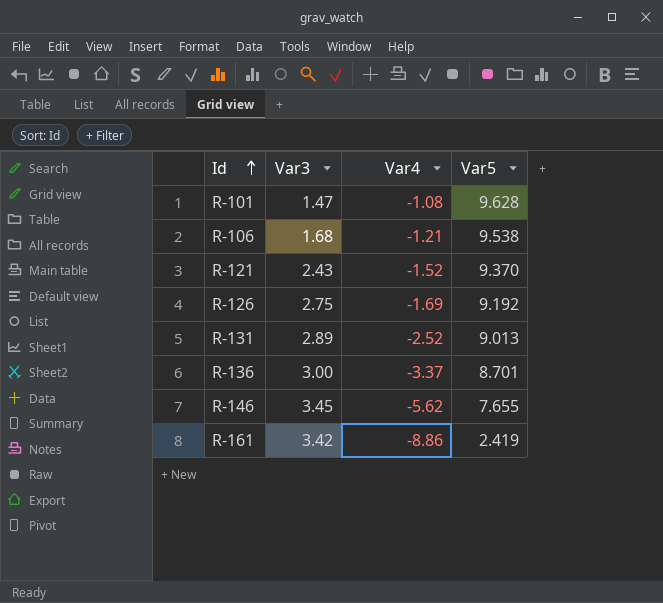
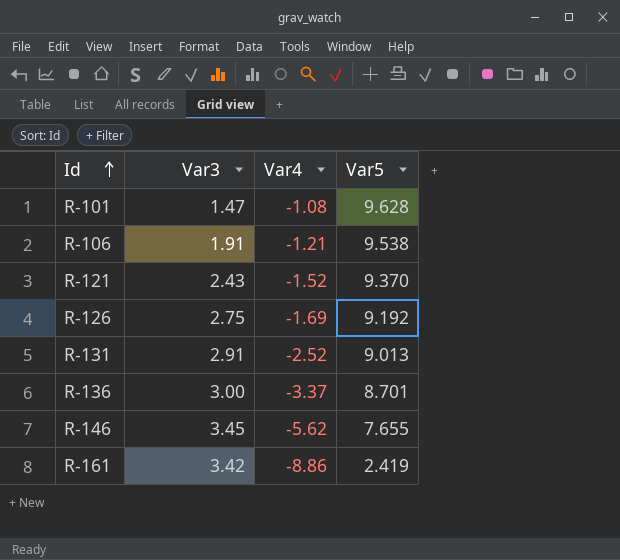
R-106 | Var3: 1.68 -> 1.91
R-131 | Var3: 2.89 -> 2.91

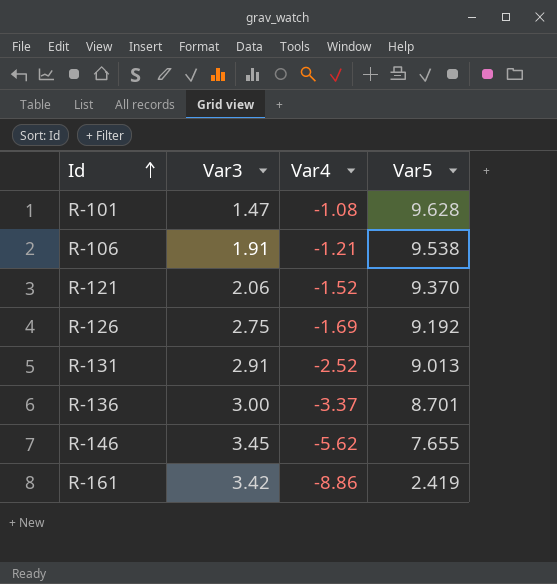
R-121 | Var3: 2.43 -> 2.06

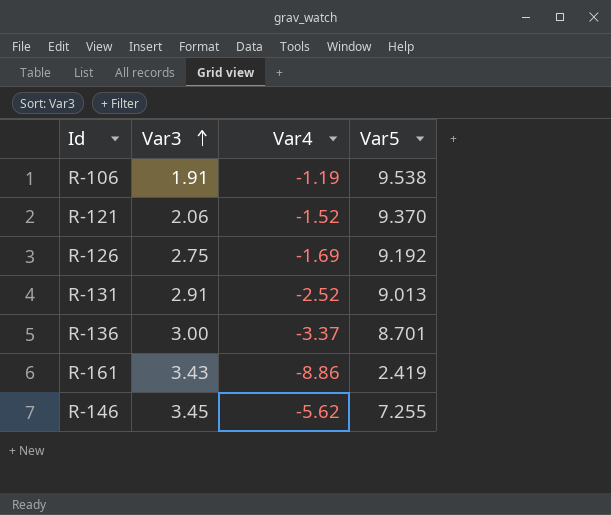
row order: Id ascending -> Var3 ascending
row R-101: 1.47 | -1.08 | 9.628 -> none
R-106 | Var4: -1.21 -> -1.19
R-161 | Var3: 3.42 -> 3.43
R-146 | Var5: 7.655 -> 7.255

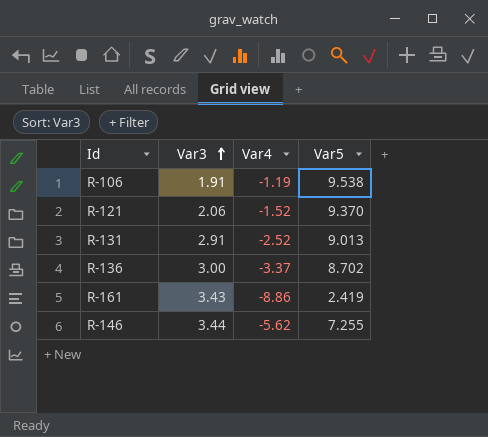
row R-126: 2.75 | -1.69 | 9.192 -> none
R-136 | Var5: 8.701 -> 8.702
R-146 | Var3: 3.45 -> 3.44

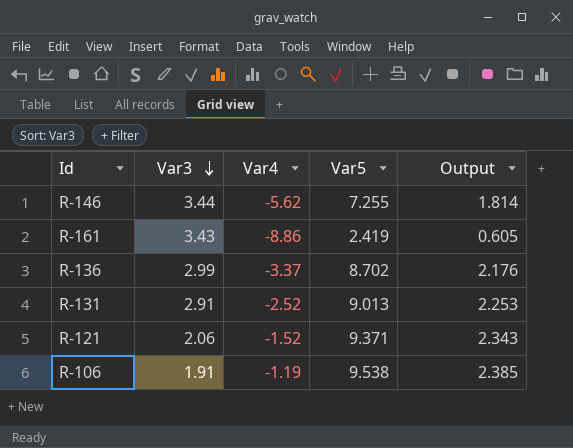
row order: Var3 ascending -> Var3 descending
column Output | formula: none -> [Var5] * 0.25
R-136 | Var3: 3.00 -> 2.99
R-121 | Var5: 9.370 -> 9.371

